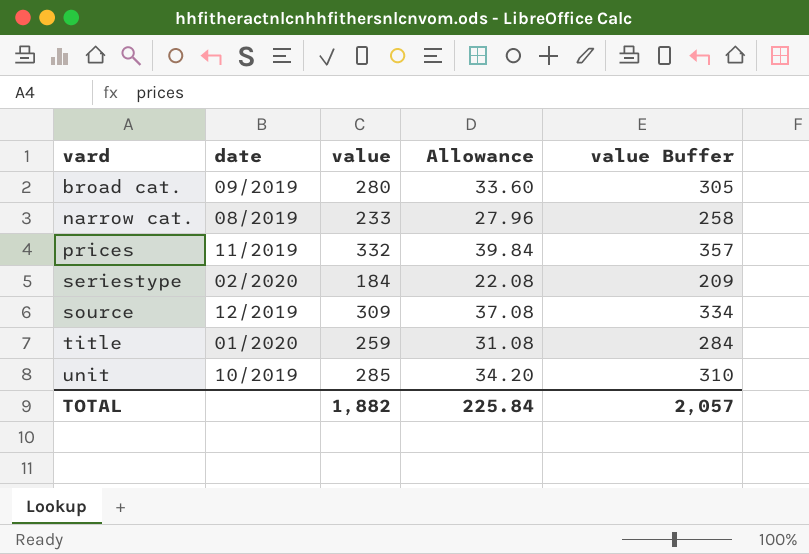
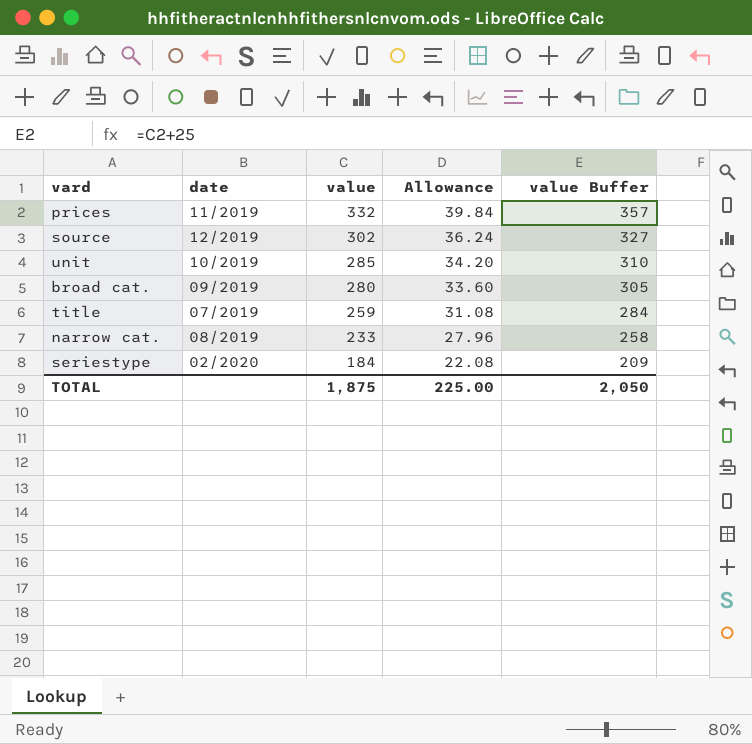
row order: vard ascending -> value descending
source | value: 309 -> 302
source | Allowance: 37.08 -> 36.24
source | value Buffer: 334 -> 327
title | date: 01/2020 -> 07/2019
TOTAL | value: 1,882 -> 1,875
TOTAL | Allowance: 225.84 -> 225.00
TOTAL | value Buffer: 2,057 -> 2,050

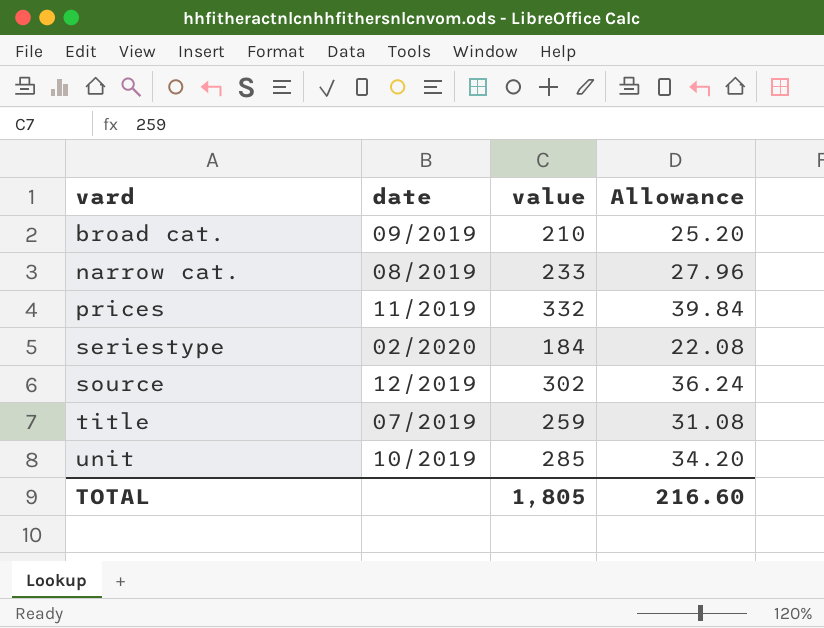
row order: value descending -> vard ascending
column value Buffer | formula: [value] + 25 -> none
broad cat. | value: 280 -> 210
broad cat. | Allowance: 33.60 -> 25.20
TOTAL | value: 1,875 -> 1,805
TOTAL | Allowance: 225.00 -> 216.60

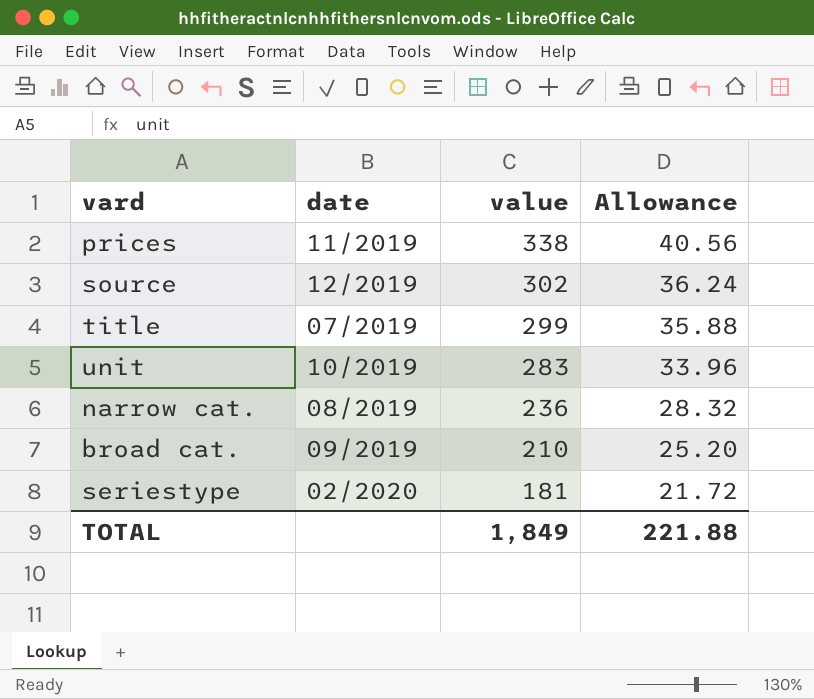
row order: vard ascending -> value descending
prices | value: 332 -> 338
prices | Allowance: 39.84 -> 40.56
title | value: 259 -> 299
title | Allowance: 31.08 -> 35.88
unit | value: 285 -> 283
unit | Allowance: 34.20 -> 33.96
narrow cat. | value: 233 -> 236
narrow cat. | Allowance: 27.96 -> 28.32
seriestype | value: 184 -> 181
seriestype | Allowance: 22.08 -> 21.72
TOTAL | value: 1,805 -> 1,849
TOTAL | Allowance: 216.60 -> 221.88

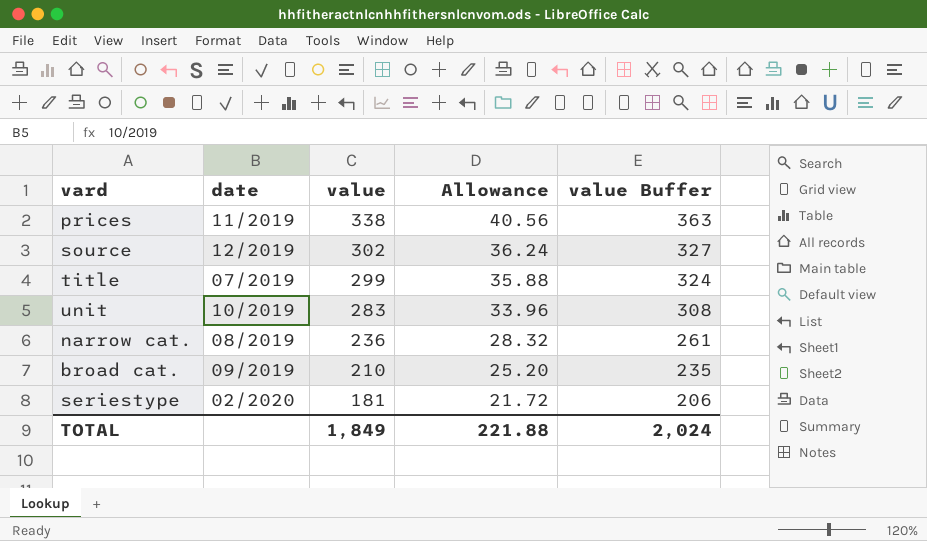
column value Buffer | formula: none -> [value] + 25

